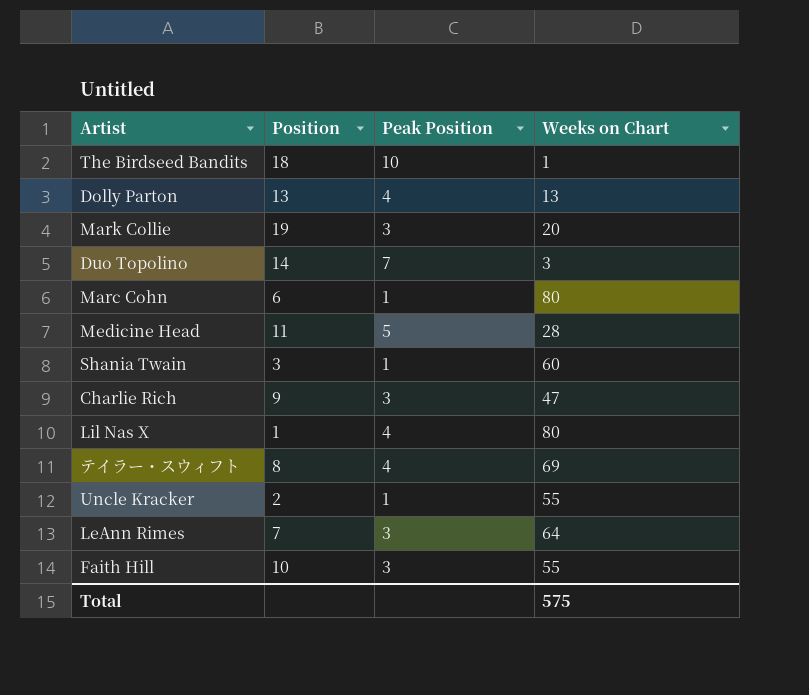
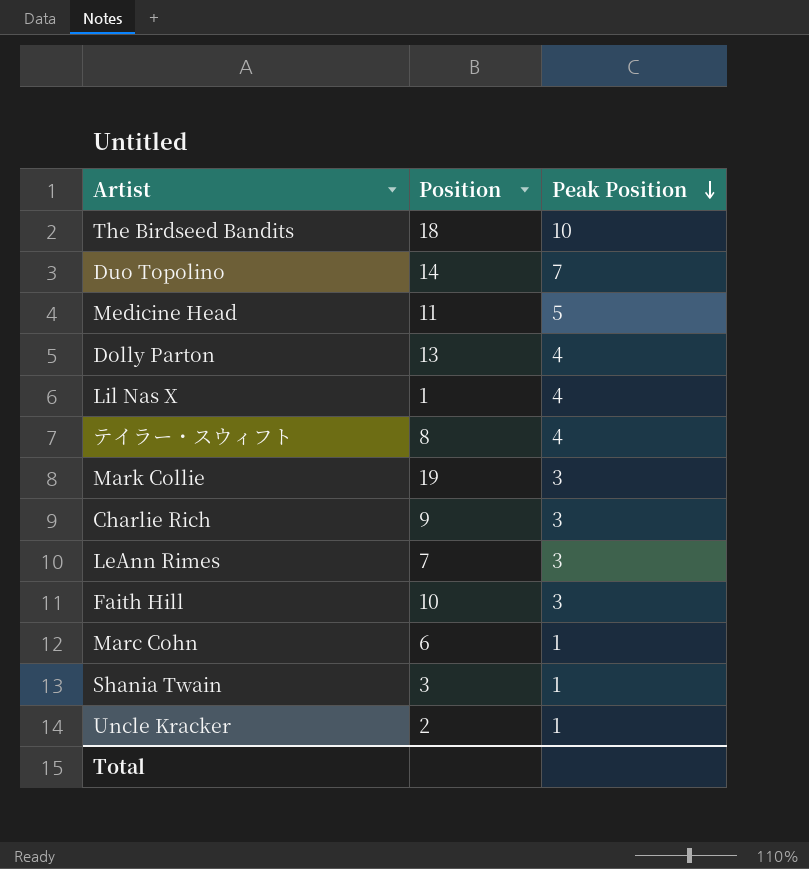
row order: none -> Peak Position descending
column Weeks on Chart | position: 4 -> none

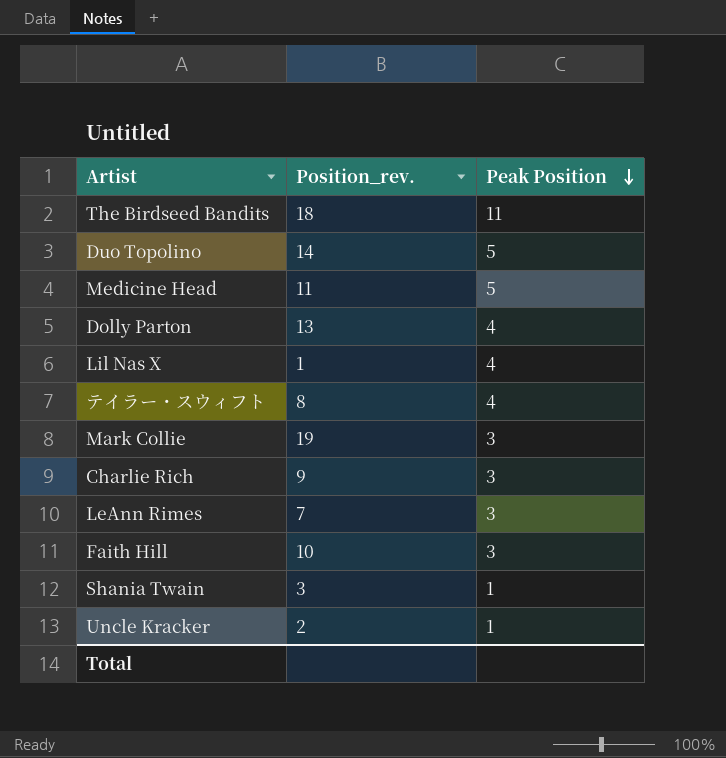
column name: Position -> Position_rev.
row Marc Cohn: 6 | 1 -> none
The Birdseed Bandits | Peak Position: 10 -> 11
Duo Topolino | Peak Position: 7 -> 5

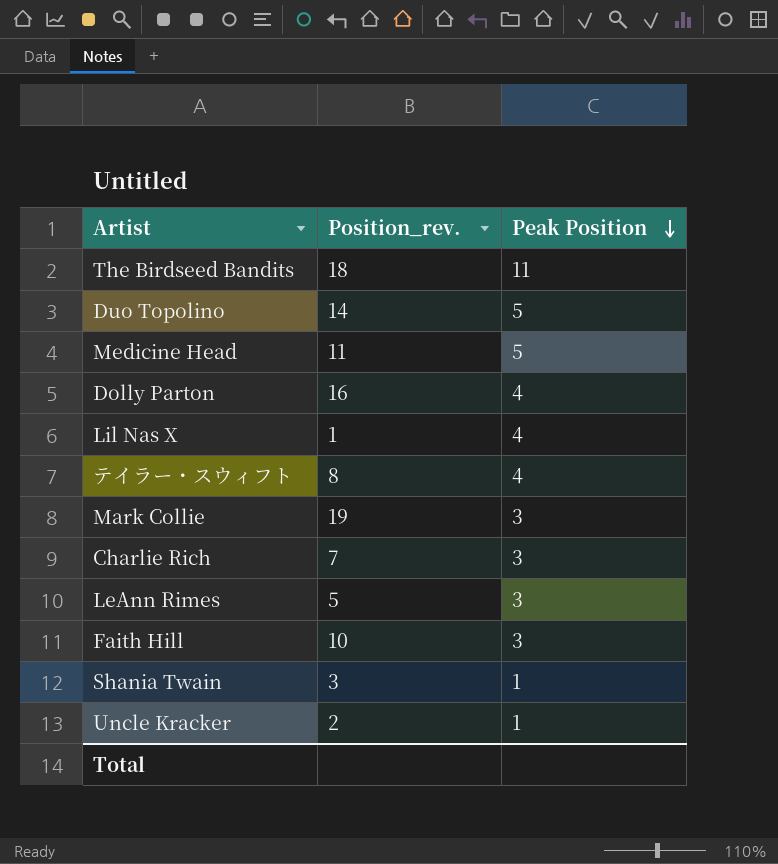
Dolly Parton | Position_rev.: 13 -> 16
Charlie Rich | Position_rev.: 9 -> 7
LeAnn Rimes | Position_rev.: 7 -> 5

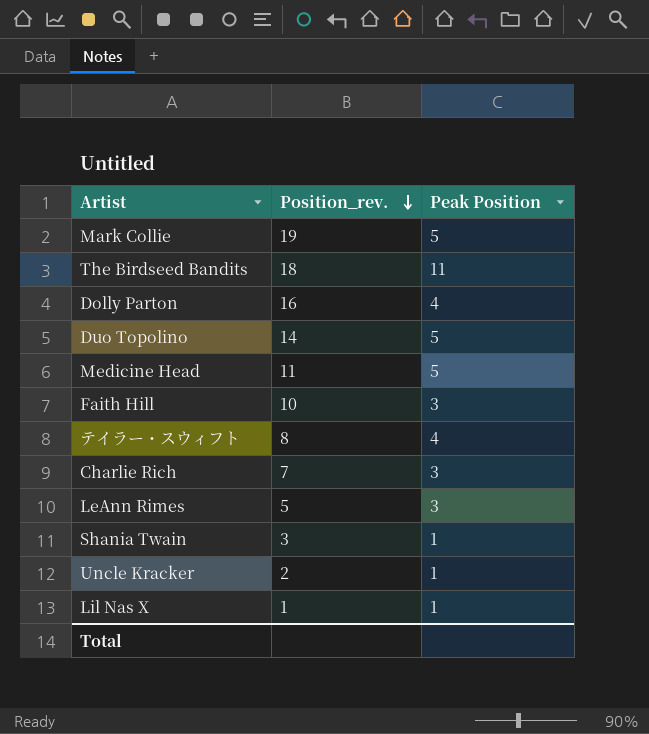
row order: Peak Position descending -> Position_rev. descending
Mark Collie | Peak Position: 3 -> 5
Lil Nas X | Peak Position: 4 -> 1

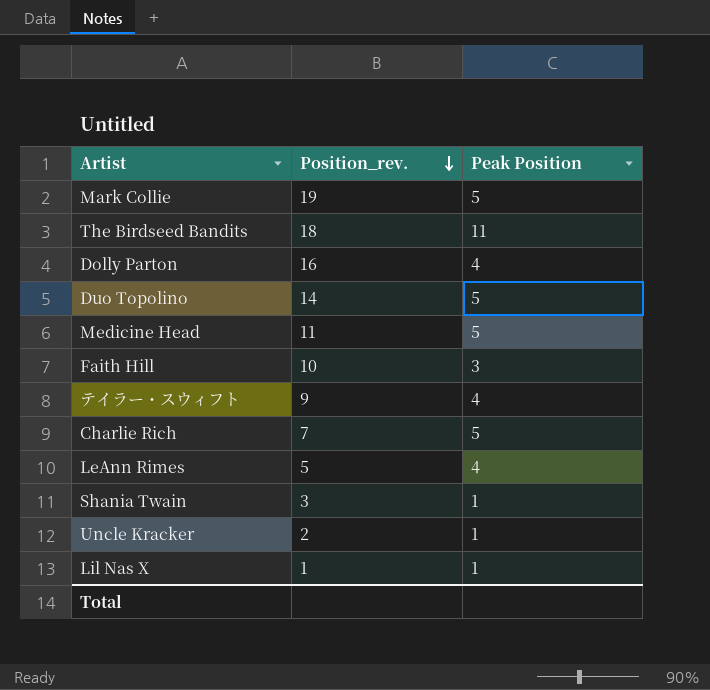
テイラー・スウィフト | Position_rev.: 8 -> 9
Charlie Rich | Peak Position: 3 -> 5
LeAnn Rimes | Peak Position: 3 -> 4

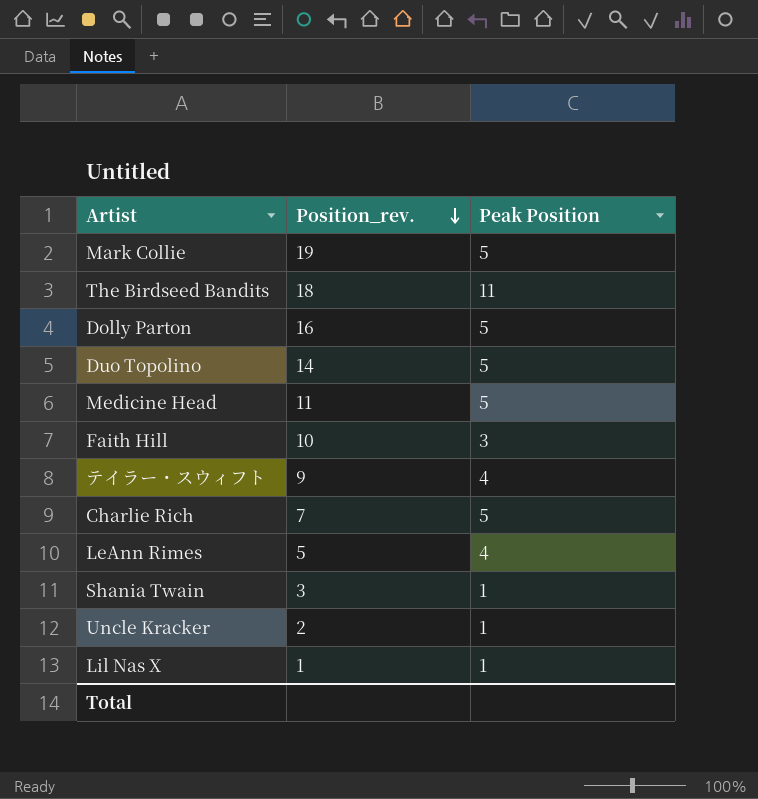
Dolly Parton | Peak Position: 4 -> 5

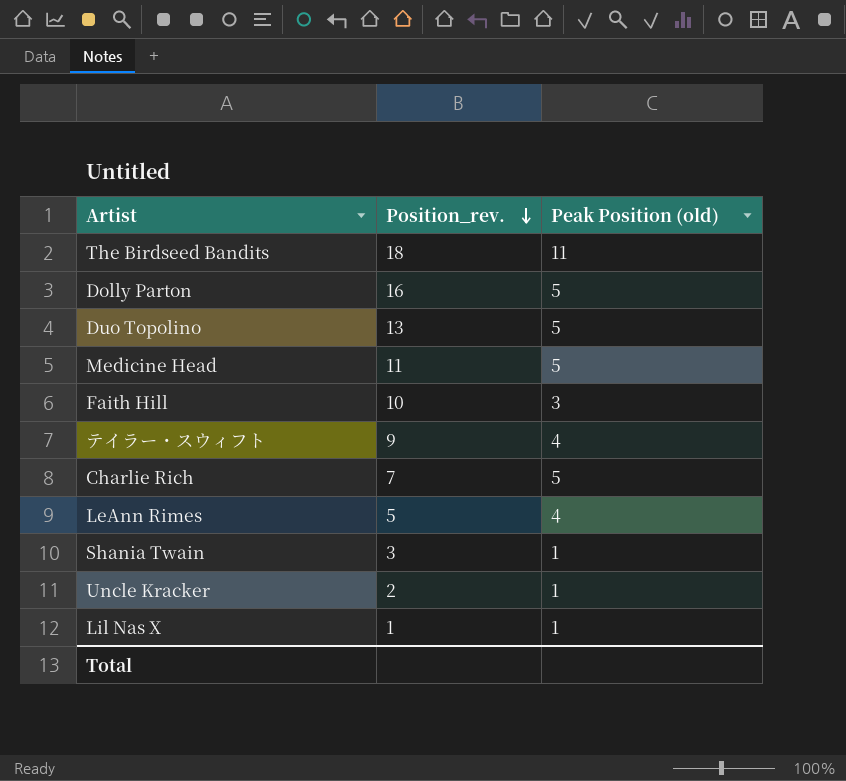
column name: Peak Position -> Peak Position (old)
row Mark Collie: 19 | 5 -> none
Duo Topolino | Position_rev.: 14 -> 13

